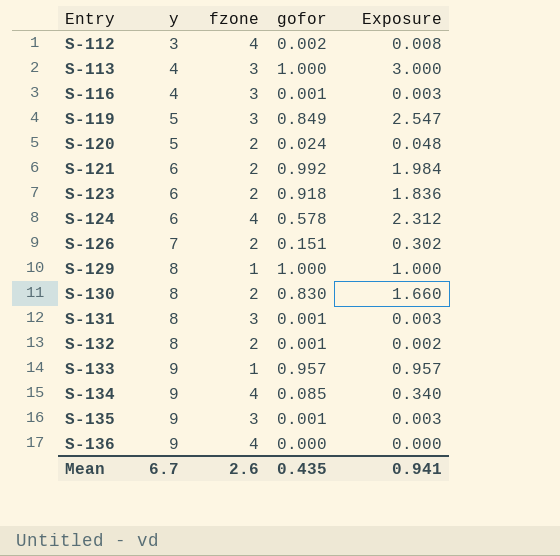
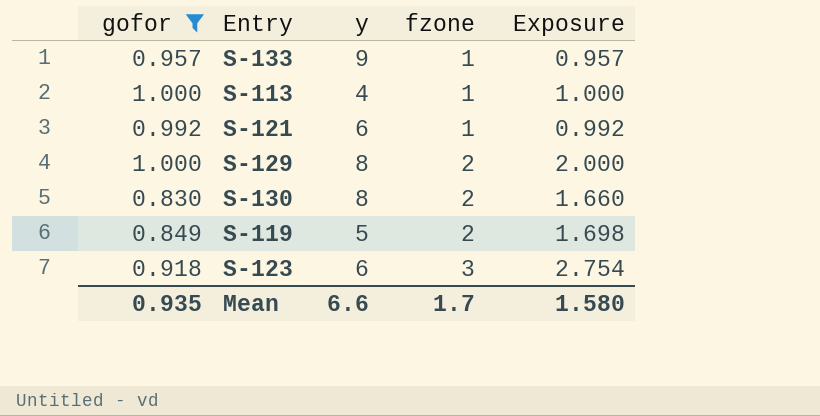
filter: none -> gofor >= 0.830
row order: Entry ascending -> fzone ascending
column gofor | position: 4 -> 1
S-113 | fzone: 3 -> 1
S-113 | Exposure: 3.000 -> 1.000
S-121 | fzone: 2 -> 1
S-121 | Exposure: 1.984 -> 0.992
S-129 | fzone: 1 -> 2
S-129 | Exposure: 1.000 -> 2.000
S-119 | fzone: 3 -> 2
S-119 | Exposure: 2.547 -> 1.698
S-123 | fzone: 2 -> 3
S-123 | Exposure: 1.836 -> 2.754
Mean | gofor: 0.435 -> 0.935
Mean | y: 6.7 -> 6.6
Mean | fzone: 2.6 -> 1.7
Mean | Exposure: 0.941 -> 1.580

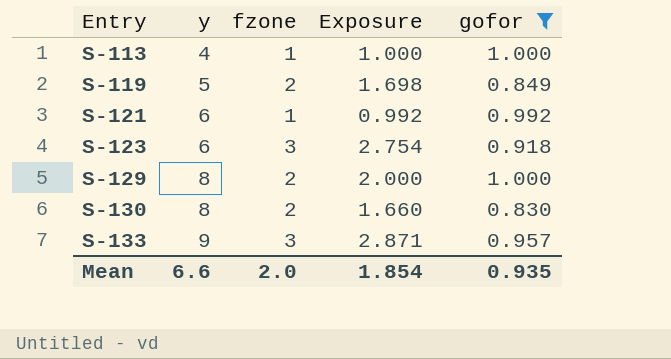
row order: fzone ascending -> Entry ascending
column gofor | position: 1 -> 5
S-133 | fzone: 1 -> 3
S-133 | Exposure: 0.957 -> 2.871
Mean | fzone: 1.7 -> 2.0
Mean | Exposure: 1.580 -> 1.854

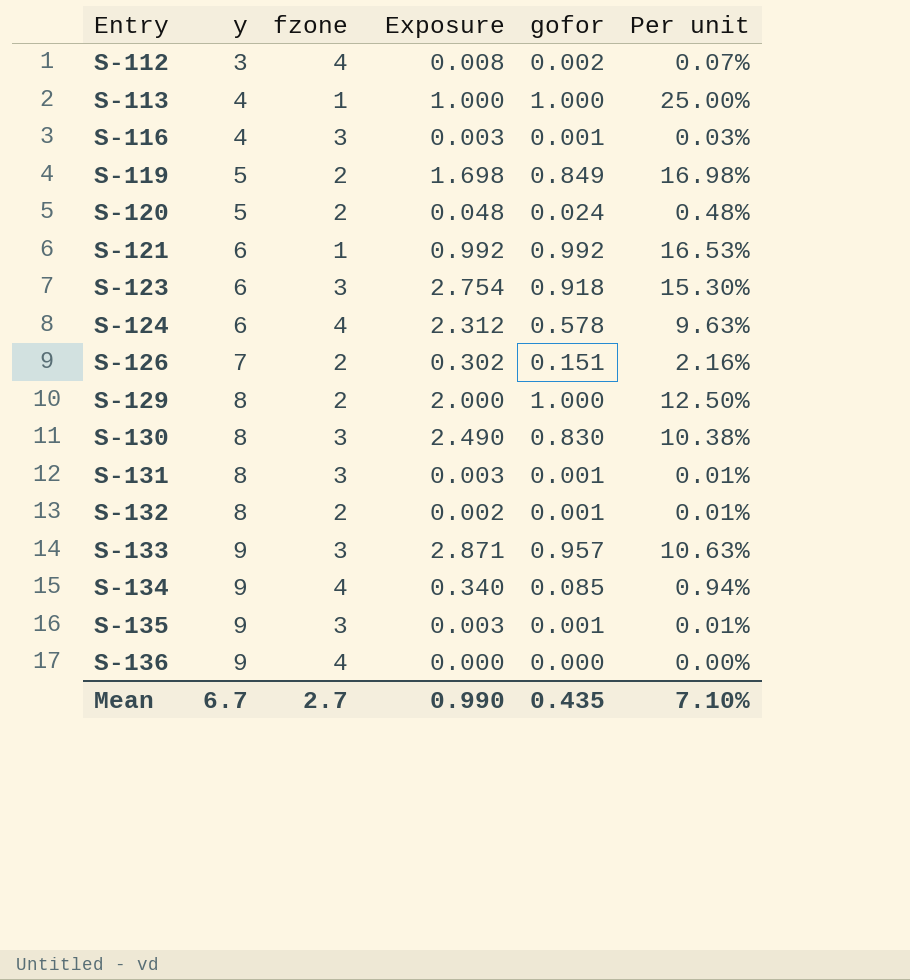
filter: gofor >= 0.830 -> none
column Per unit | formula: none -> [gofor] / [y]
S-130 | fzone: 2 -> 3
S-130 | Exposure: 1.660 -> 2.490
Mean | y: 6.6 -> 6.7
Mean | fzone: 2.0 -> 2.7
Mean | Exposure: 1.854 -> 0.990
Mean | gofor: 0.935 -> 0.435

